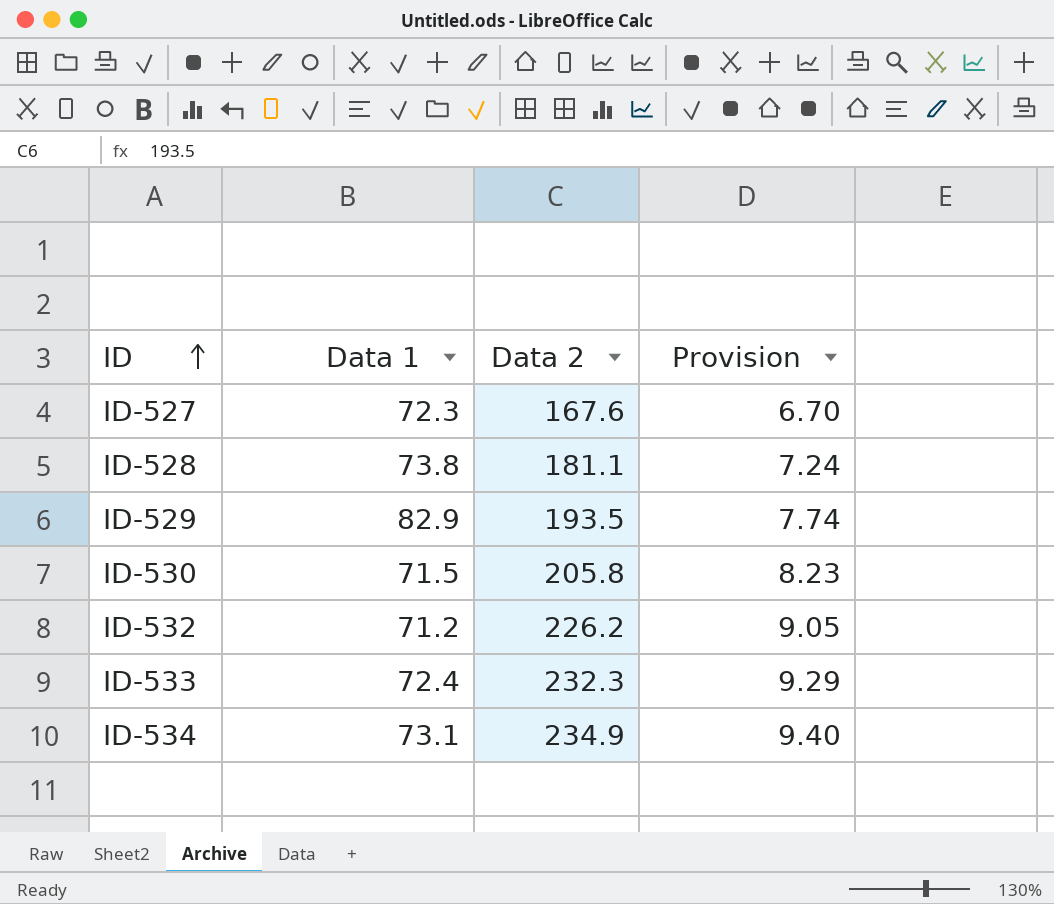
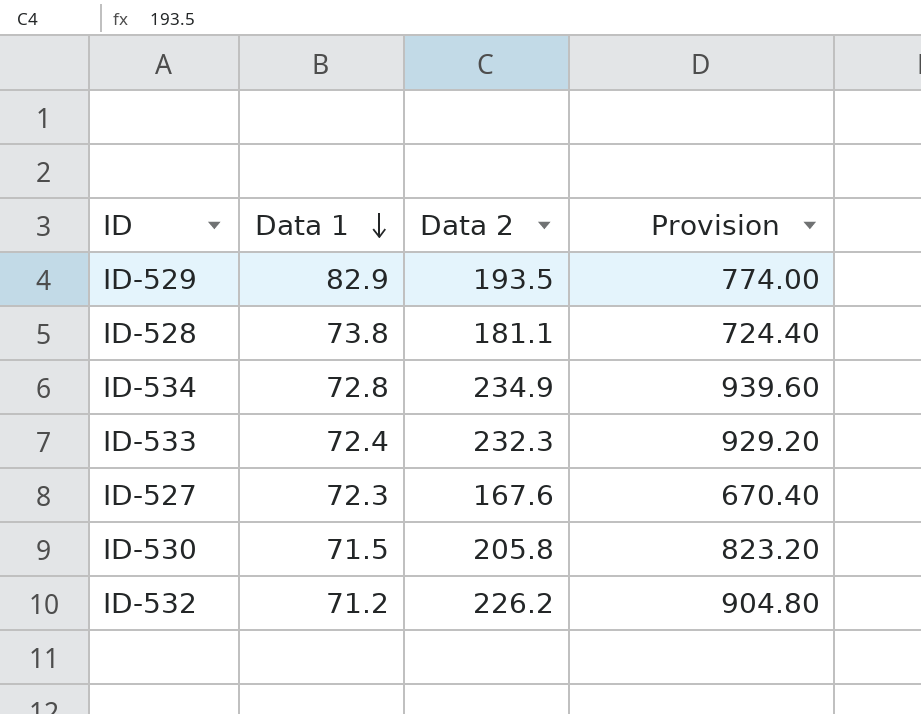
row order: ID ascending -> Data 1 descending
column Provision | formula: [Data 2] * 0.04 -> [Data 2] * 4
ID-534 | Data 1: 73.1 -> 72.8

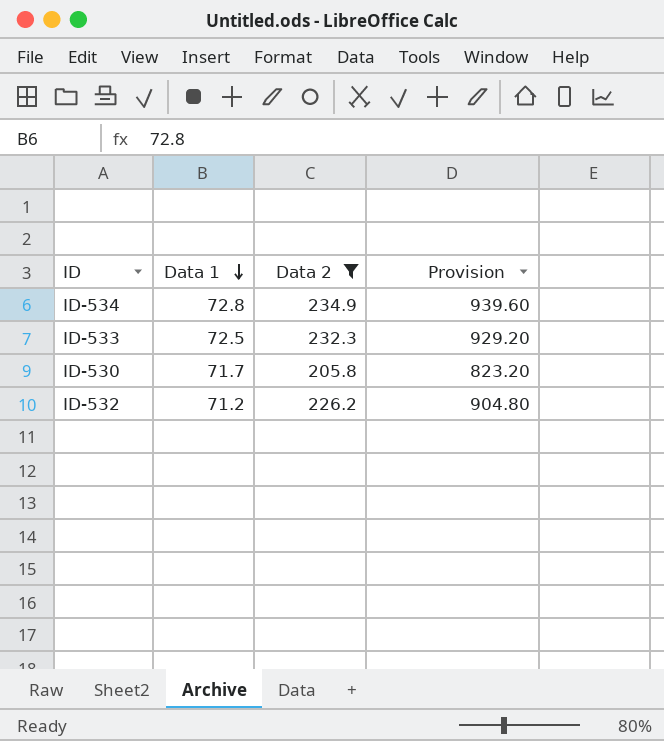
filter: none -> Data 2 >= 205.8
ID-533 | Data 1: 72.4 -> 72.5
ID-530 | Data 1: 71.5 -> 71.7

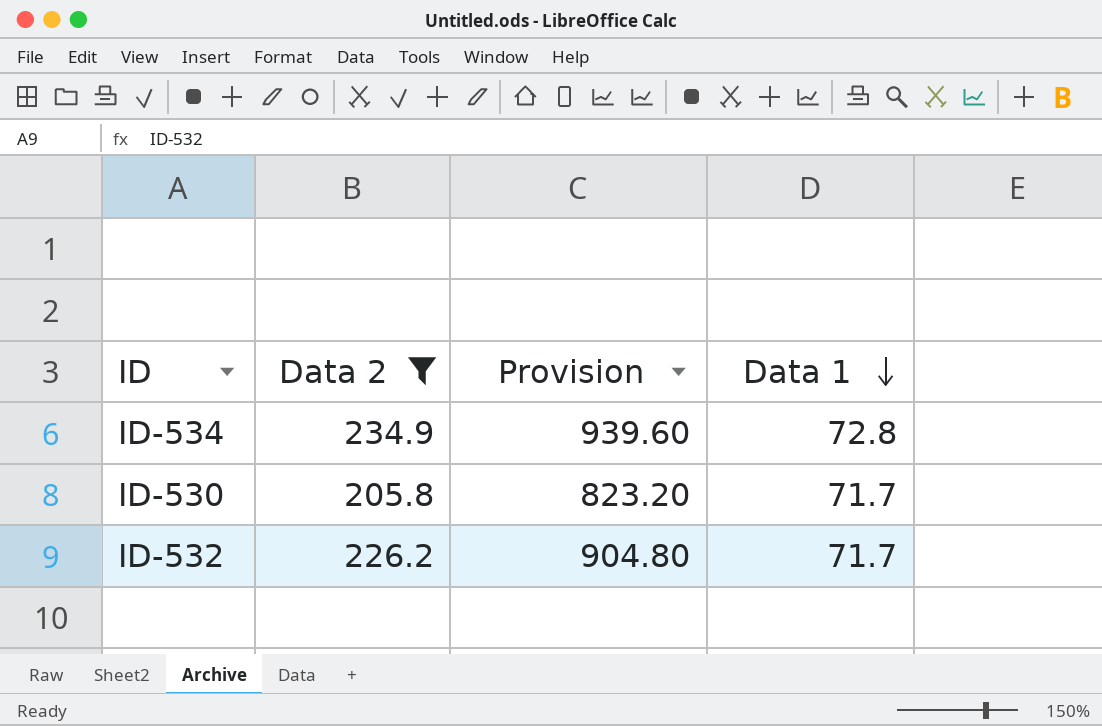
column Data 1 | position: 2 -> 4
row ID-533: 72.5 | 232.3 | 929.20 -> none
ID-532 | Data 1: 71.2 -> 71.7

